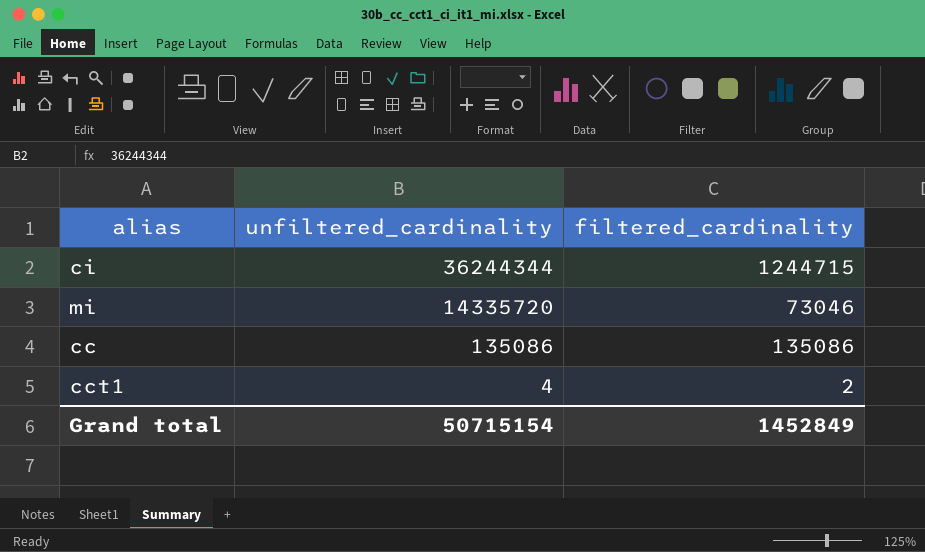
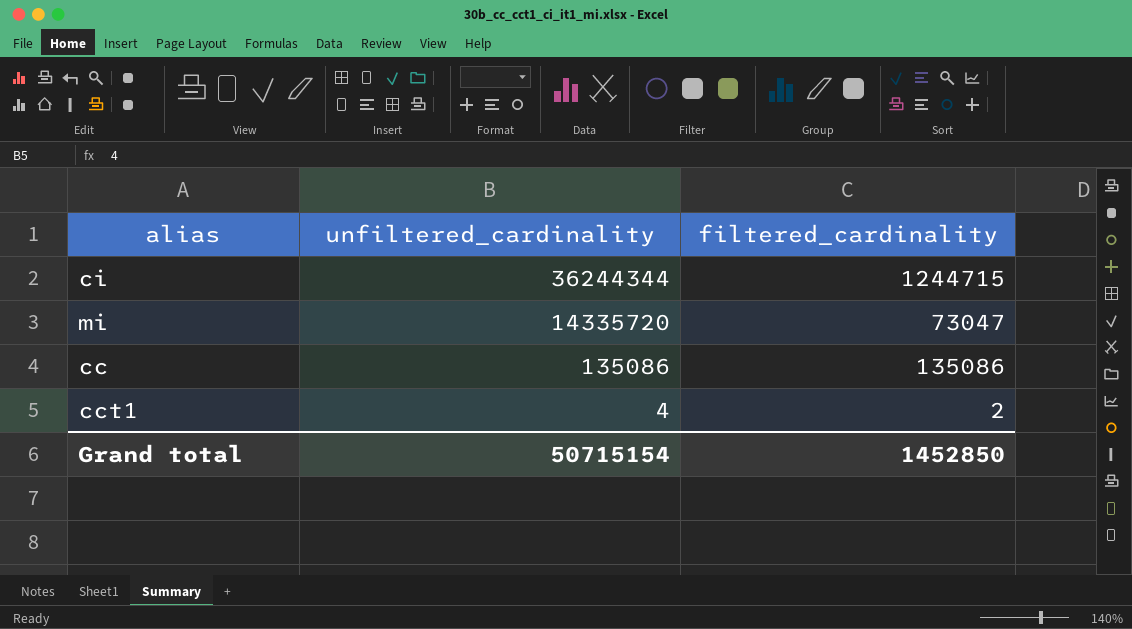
mi | filtered_cardinality: 73046 -> 73047
Grand total | filtered_cardinality: 1452849 -> 1452850

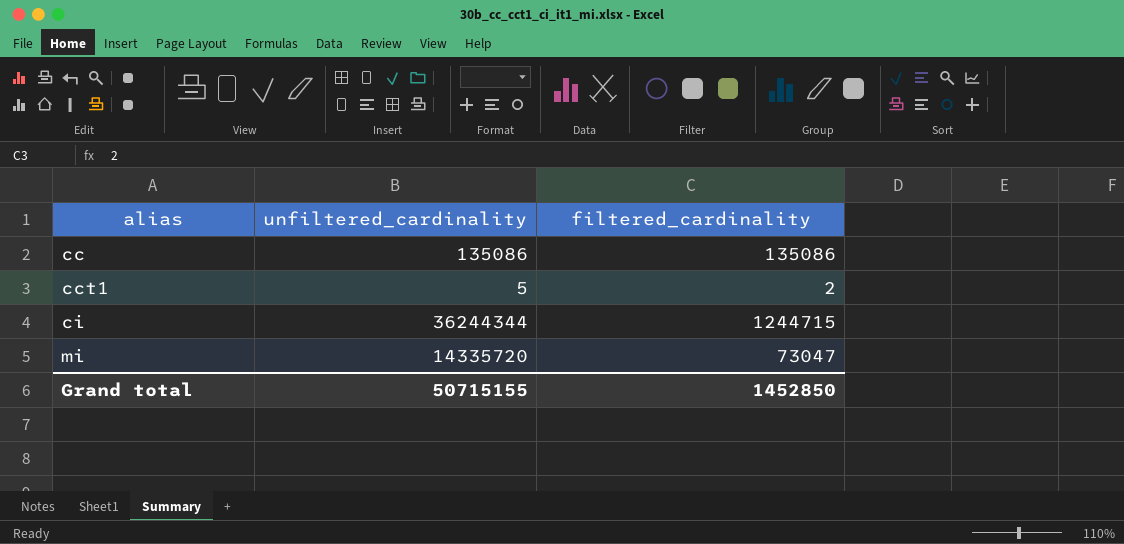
row order: unfiltered_cardinality descending -> alias ascending
cct1 | unfiltered_cardinality: 4 -> 5
Grand total | unfiltered_cardinality: 50715154 -> 50715155

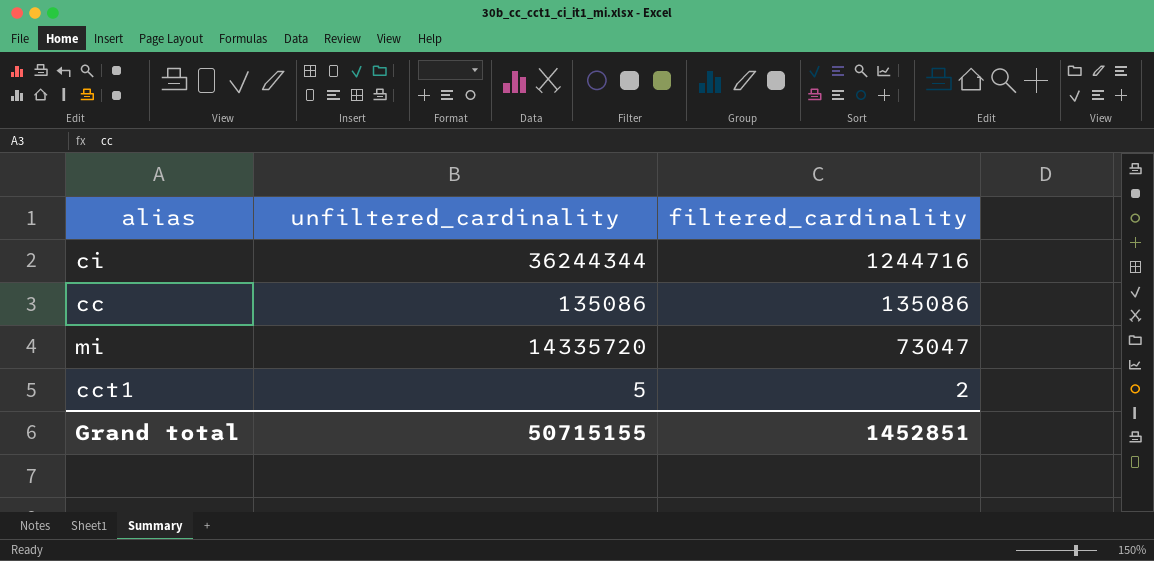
row order: alias ascending -> filtered_cardinality descending
ci | filtered_cardinality: 1244715 -> 1244716
Grand total | filtered_cardinality: 1452850 -> 1452851

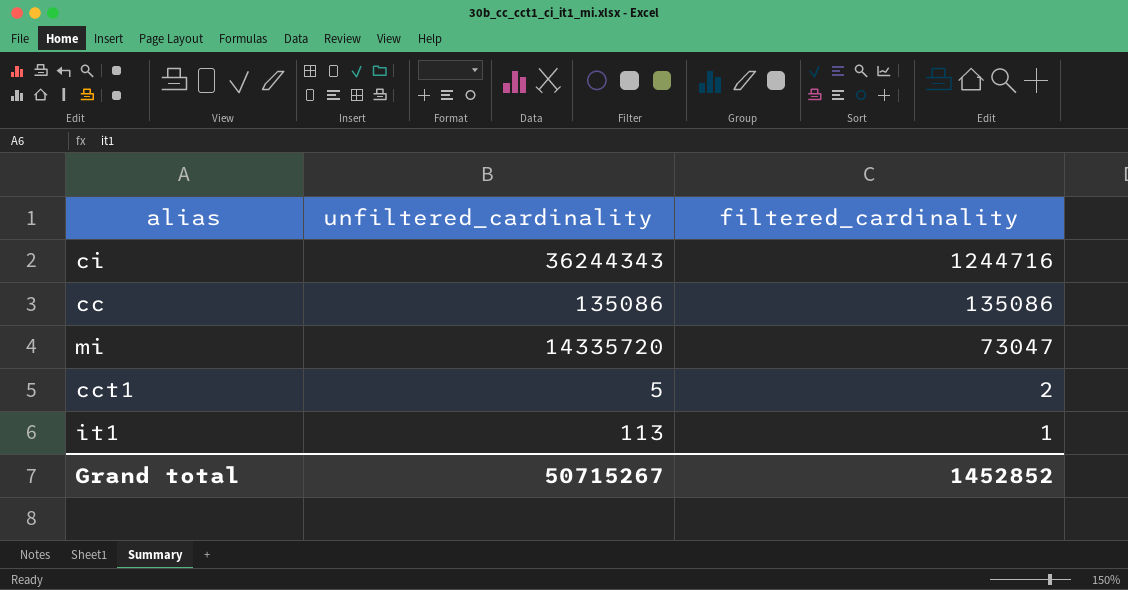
ci | unfiltered_cardinality: 36244344 -> 36244343
row it1: none -> 113 | 1
Grand total | unfiltered_cardinality: 50715155 -> 50715267
Grand total | filtered_cardinality: 1452851 -> 1452852

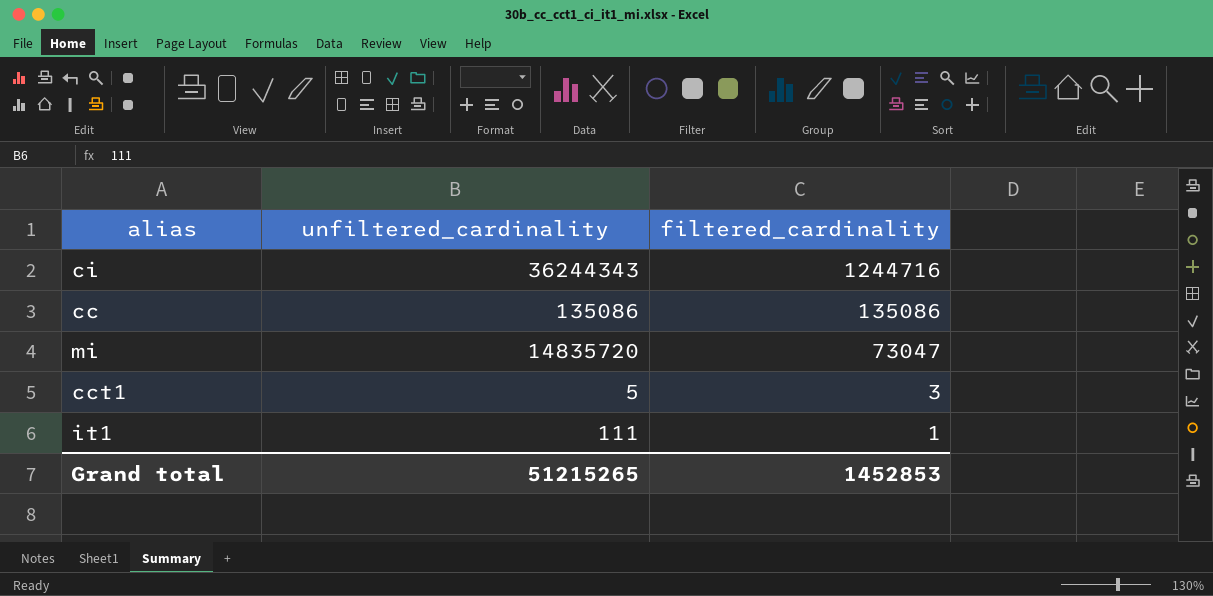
mi | unfiltered_cardinality: 14335720 -> 14835720
cct1 | filtered_cardinality: 2 -> 3
it1 | unfiltered_cardinality: 113 -> 111
Grand total | unfiltered_cardinality: 50715267 -> 51215265
Grand total | filtered_cardinality: 1452852 -> 1452853

